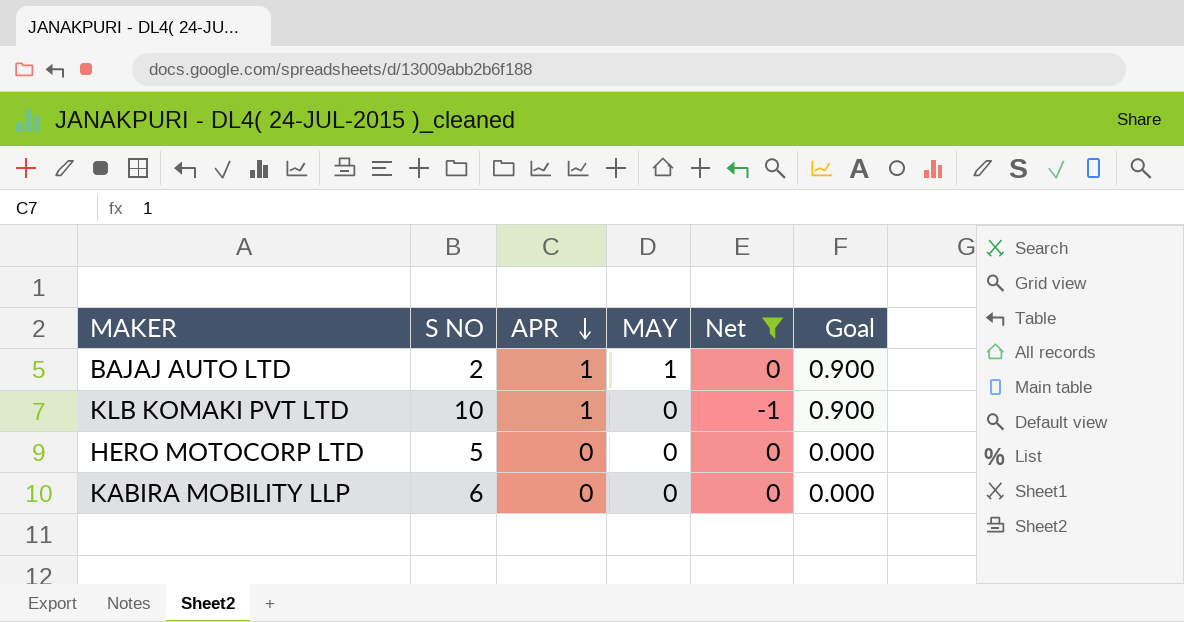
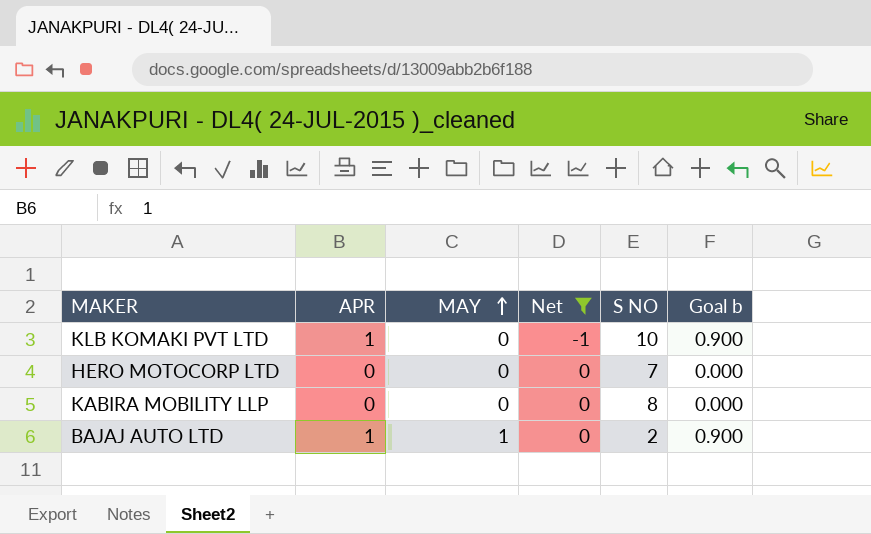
row order: APR descending -> MAY ascending
column S NO | position: 2 -> 5
column name: Goal -> Goal b
HERO MOTOCORP LTD | S NO: 5 -> 7
KABIRA MOBILITY LLP | S NO: 6 -> 8

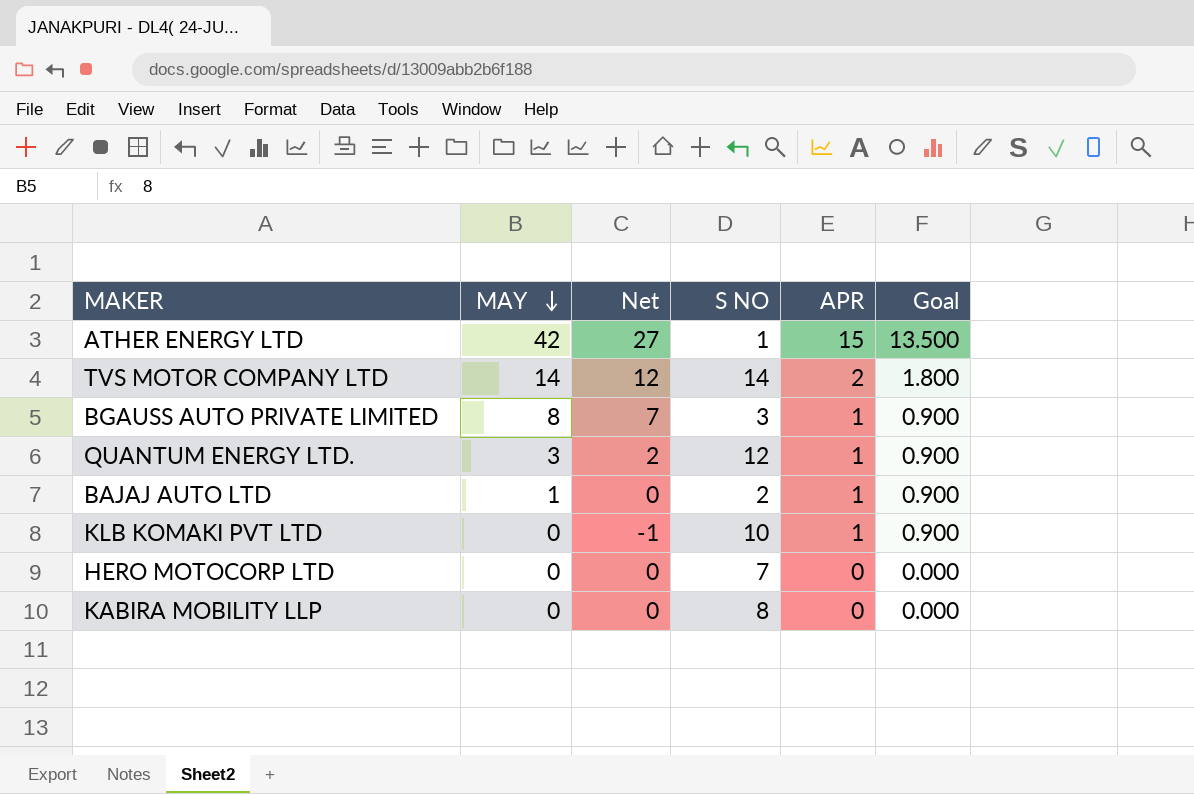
filter: Net <= 0 -> none
row order: MAY ascending -> MAY descending
column APR | position: 2 -> 5
column name: Goal b -> Goal

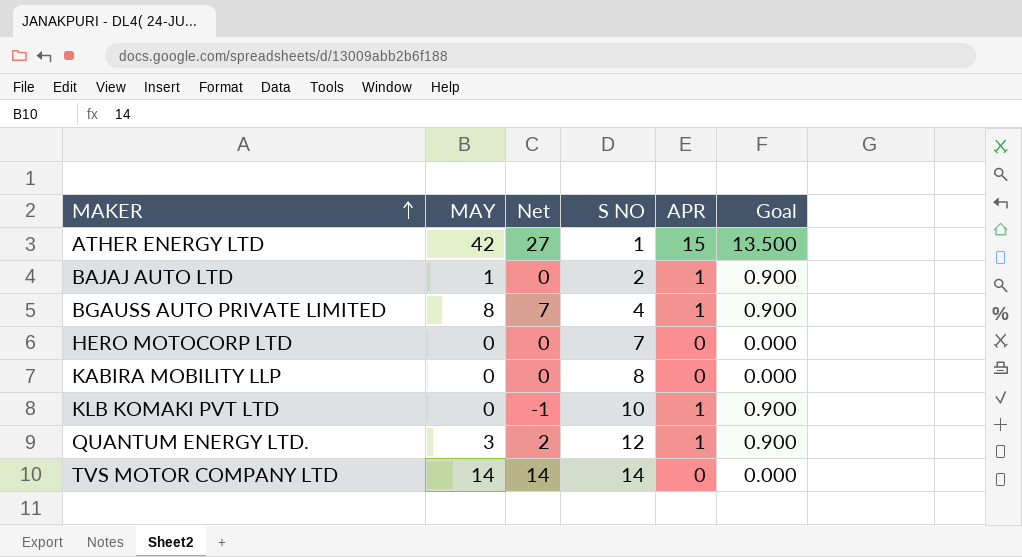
row order: MAY descending -> MAKER ascending
BGAUSS AUTO PRIVATE LIMITED | S NO: 3 -> 4
TVS MOTOR COMPANY LTD | Net: 12 -> 14
TVS MOTOR COMPANY LTD | APR: 2 -> 0
TVS MOTOR COMPANY LTD | Goal: 1.800 -> 0.000

